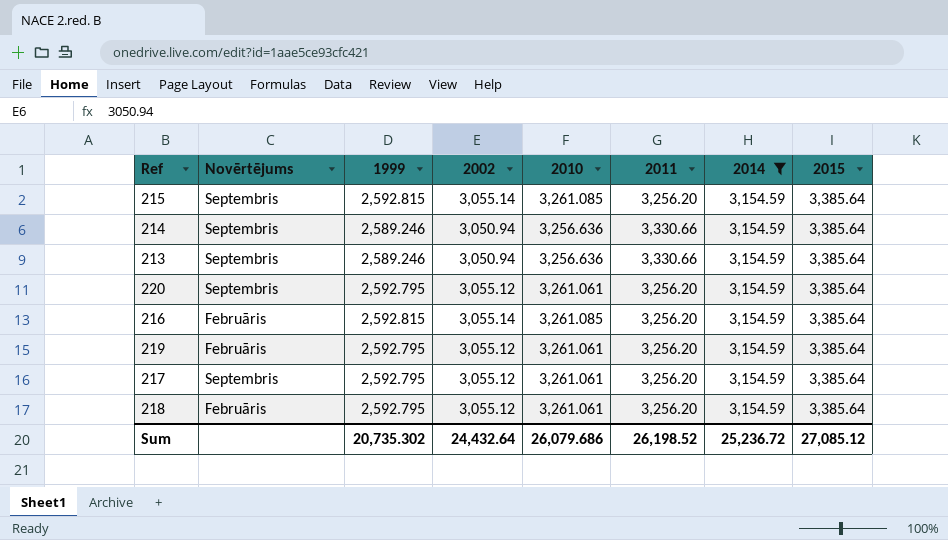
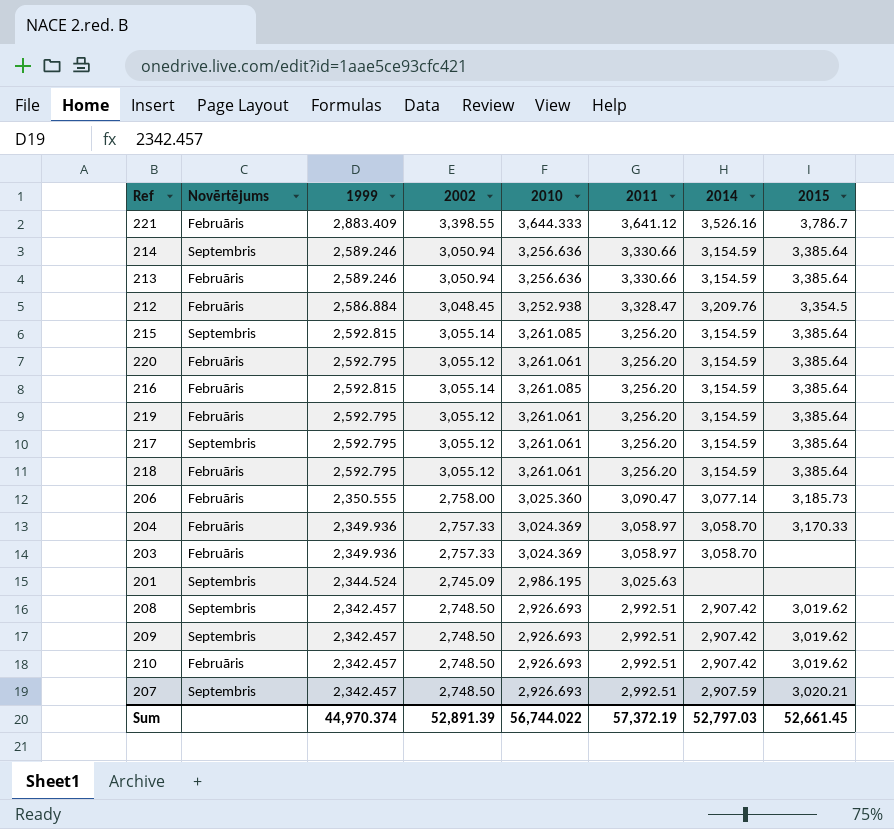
filter: 2014 = 3,154.59 -> none
row order: none -> 2011 descending
213 | Novērtējums: Septembris -> Februāris
220 | Novērtējums: Septembris -> Februāris
Sum | 1999: 20,735.302 -> 44,970.374
Sum | 2002: 24,432.64 -> 52,891.39
Sum | 2010: 26,079.686 -> 56,744.022
Sum | 2011: 26,198.52 -> 57,372.19
Sum | 2014: 25,236.72 -> 52,797.03
Sum | 2015: 27,085.12 -> 52,661.45

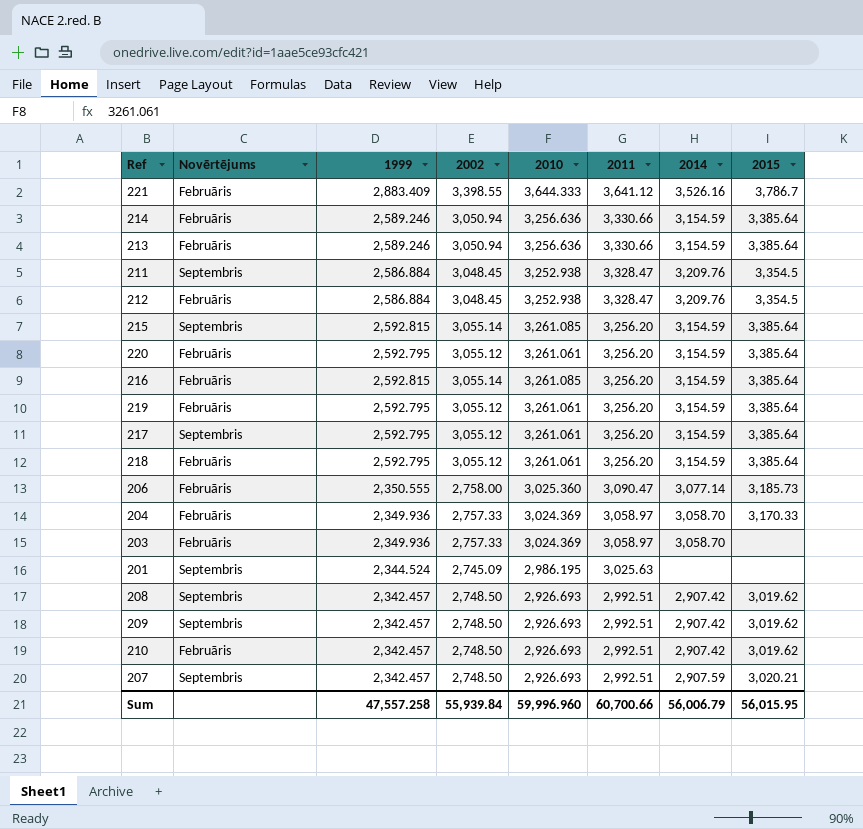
214 | Novērtējums: Septembris -> Februāris
row 211: none -> Septembris | 2,586.884 | 3,048.45 | 3,252.938 | 3,328.47 | 3,209.76 | 3,354.5
Sum | 1999: 44,970.374 -> 47,557.258
Sum | 2002: 52,891.39 -> 55,939.84
Sum | 2010: 56,744.022 -> 59,996.960
Sum | 2011: 57,372.19 -> 60,700.66
Sum | 2014: 52,797.03 -> 56,006.79
Sum | 2015: 52,661.45 -> 56,015.95

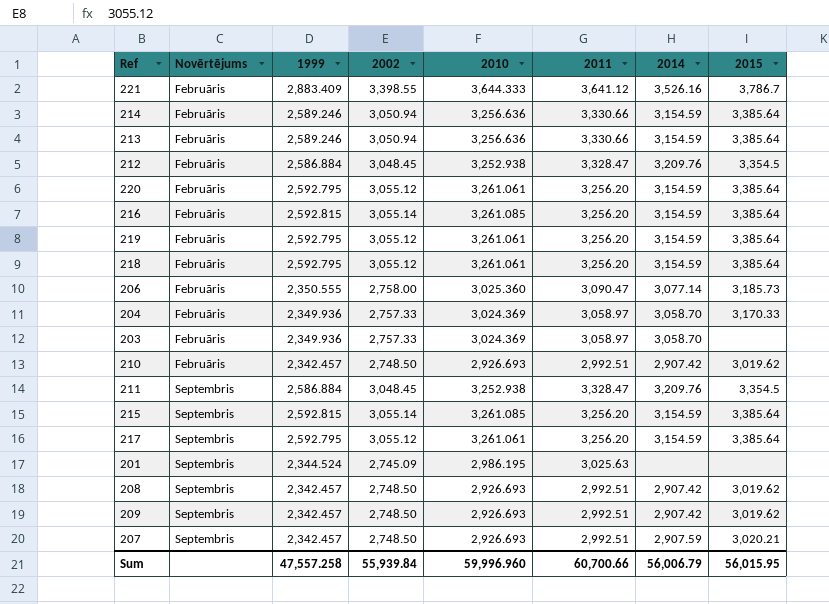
row order: 2011 descending -> Novērtējums ascending

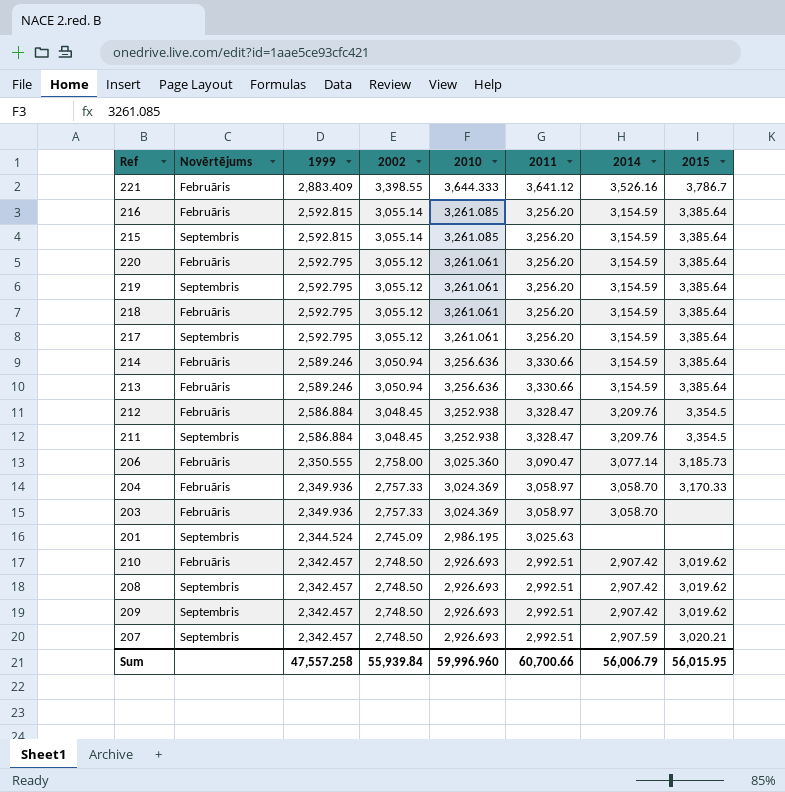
row order: Novērtējums ascending -> 1999 descending
219 | Novērtējums: Februāris -> Septembris

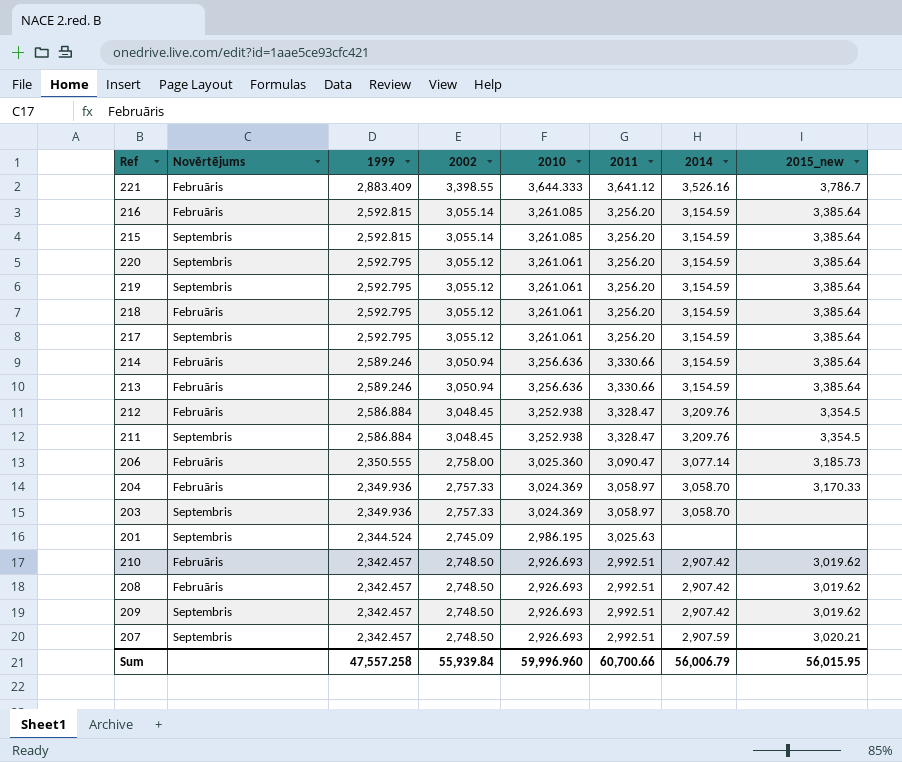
column name: 2015 -> 2015_new
220 | Novērtējums: Februāris -> Septembris
203 | Novērtējums: Februāris -> Septembris
208 | Novērtējums: Septembris -> Februāris

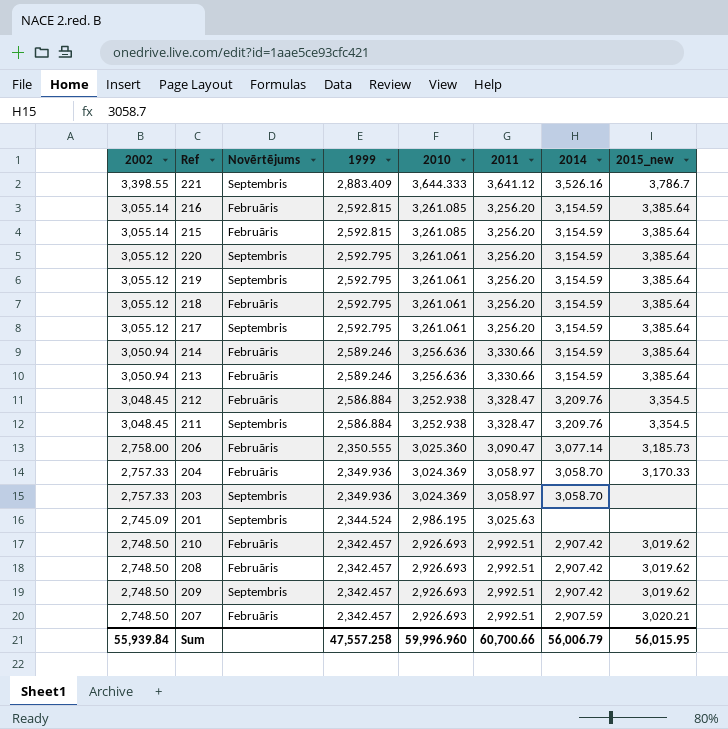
column 2002 | position: 4 -> 1
221 | Novērtējums: Februāris -> Septembris
215 | Novērtējums: Septembris -> Februāris
207 | Novērtējums: Septembris -> Februāris

